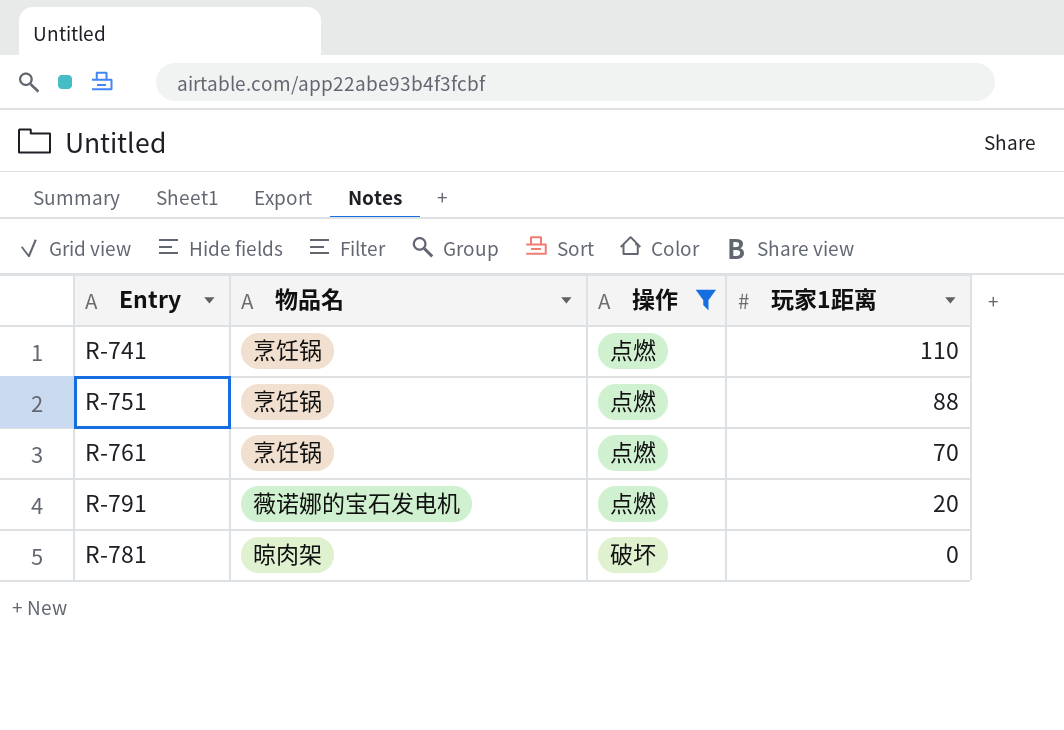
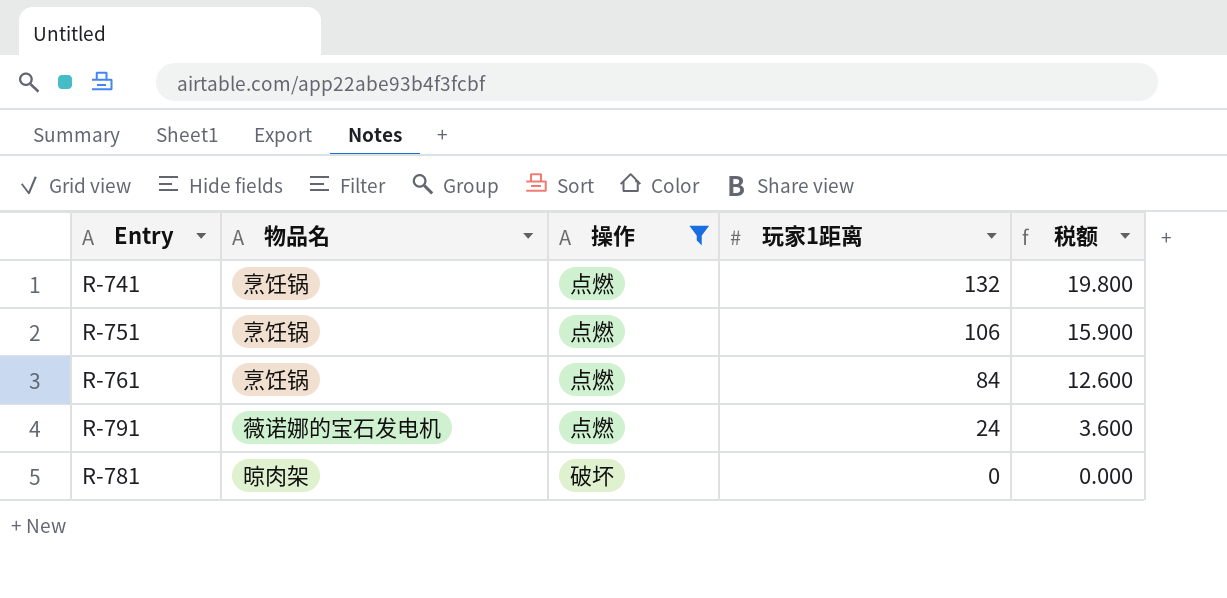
column 税额 | formula: none -> [玩家1距离] * 0.15
R-741 | 玩家1距离: 110 -> 132
R-751 | 玩家1距离: 88 -> 106
R-761 | 玩家1距离: 70 -> 84
R-791 | 玩家1距离: 20 -> 24

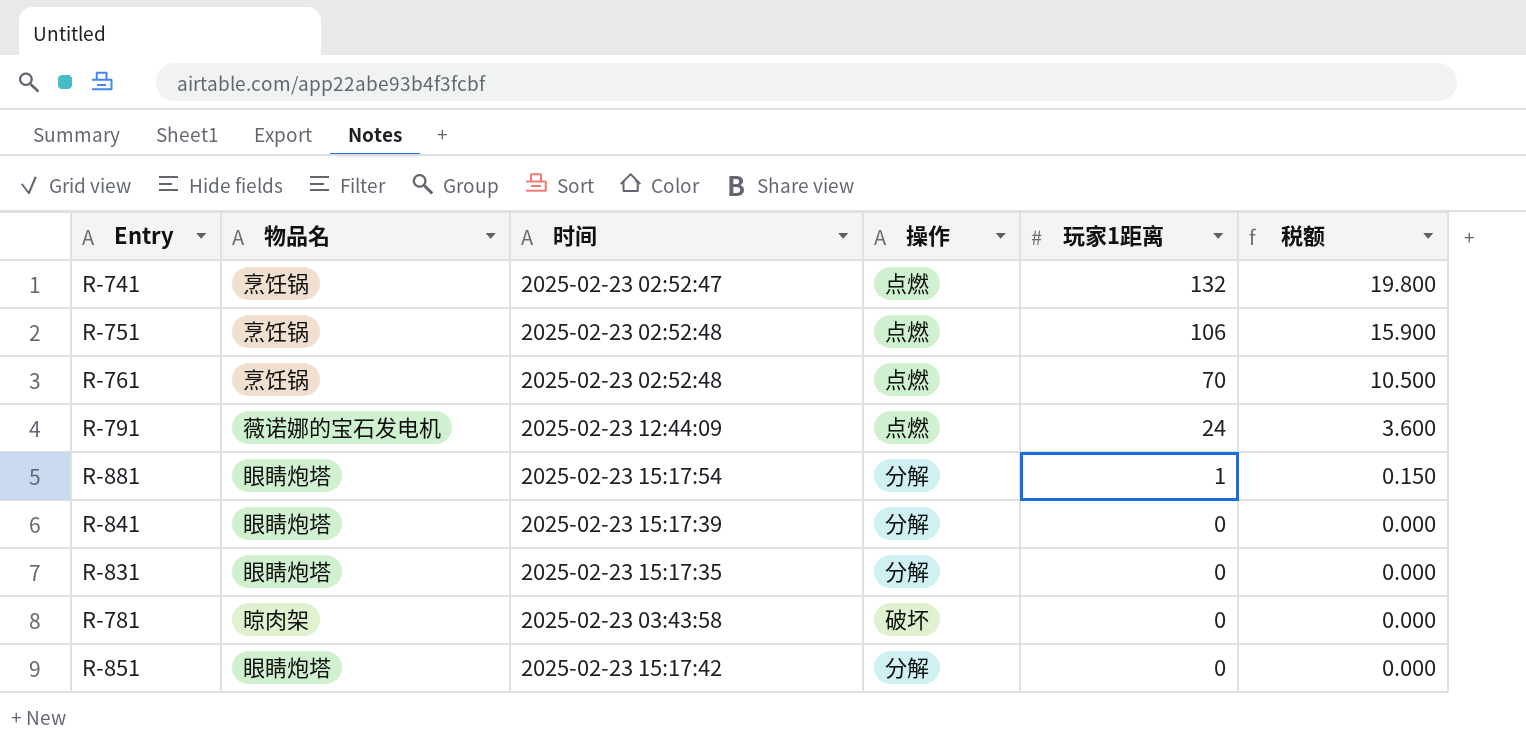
filter: 操作 != 分解 -> none
column 时间 | position: none -> 3
R-761 | 玩家1距离: 84 -> 70
R-761 | 税额: 12.600 -> 10.500

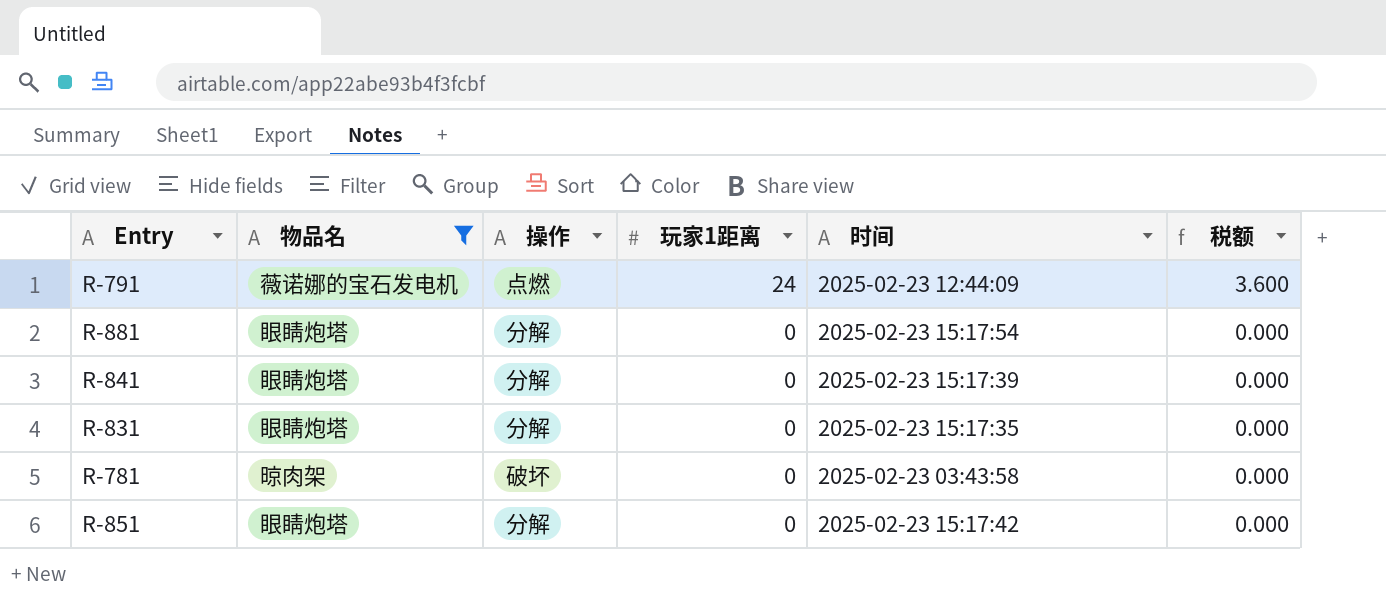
filter: none -> 物品名 != 烹饪锅
column 时间 | position: 3 -> 5
R-881 | 玩家1距离: 1 -> 0
R-881 | 税额: 0.150 -> 0.000

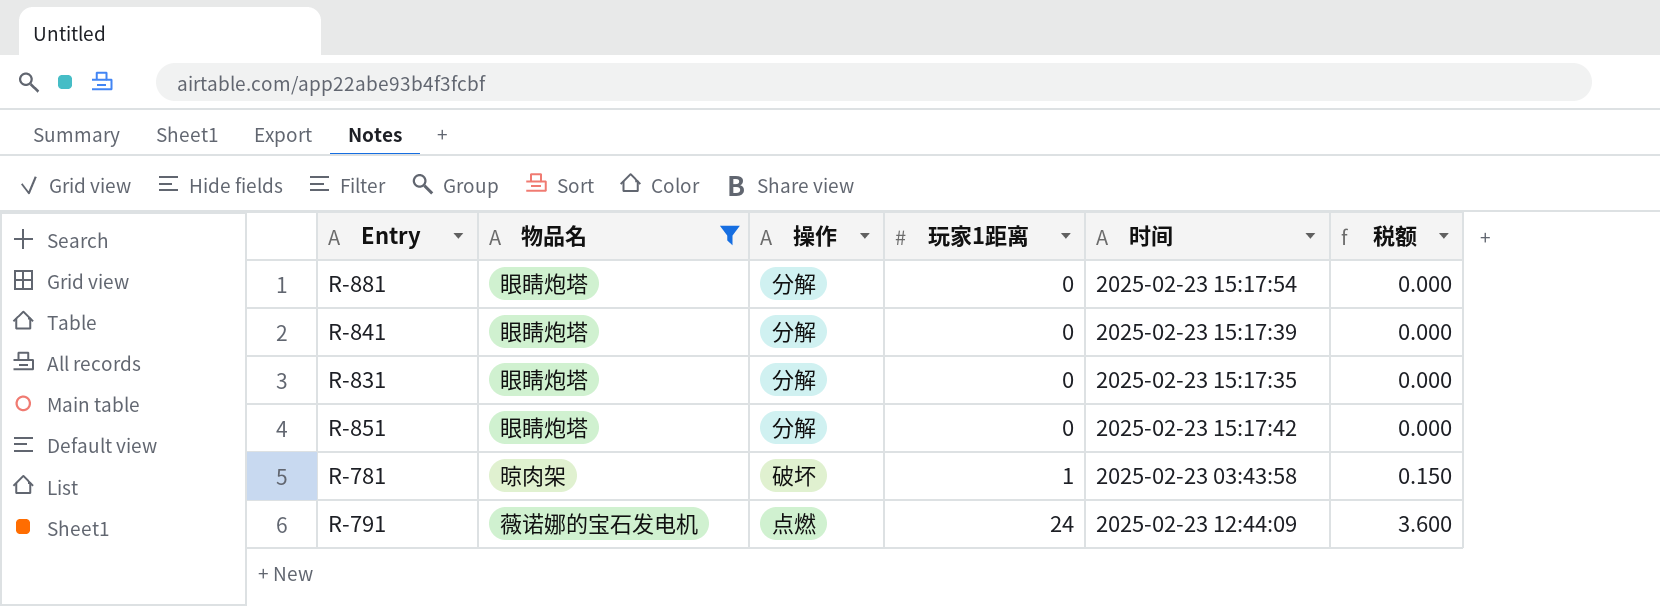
row order: 玩家1距离 descending -> 玩家1距离 ascending
R-781 | 玩家1距离: 0 -> 1
R-781 | 税额: 0.000 -> 0.150

